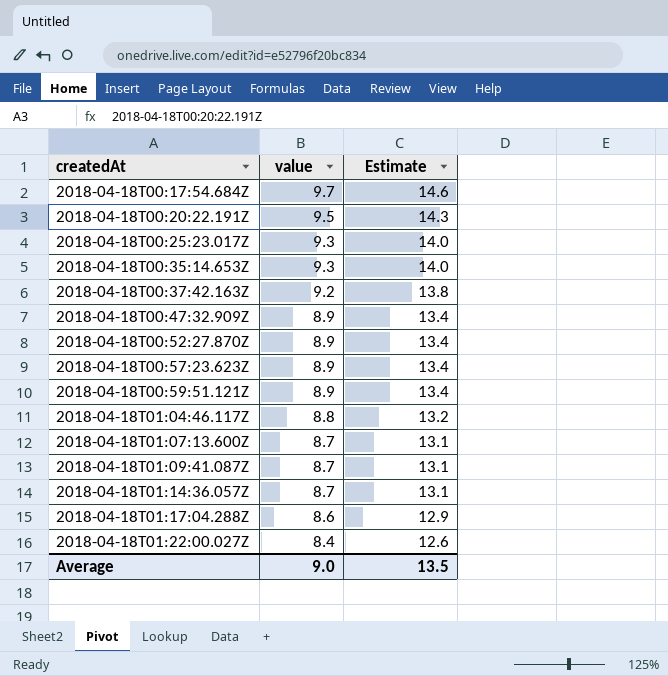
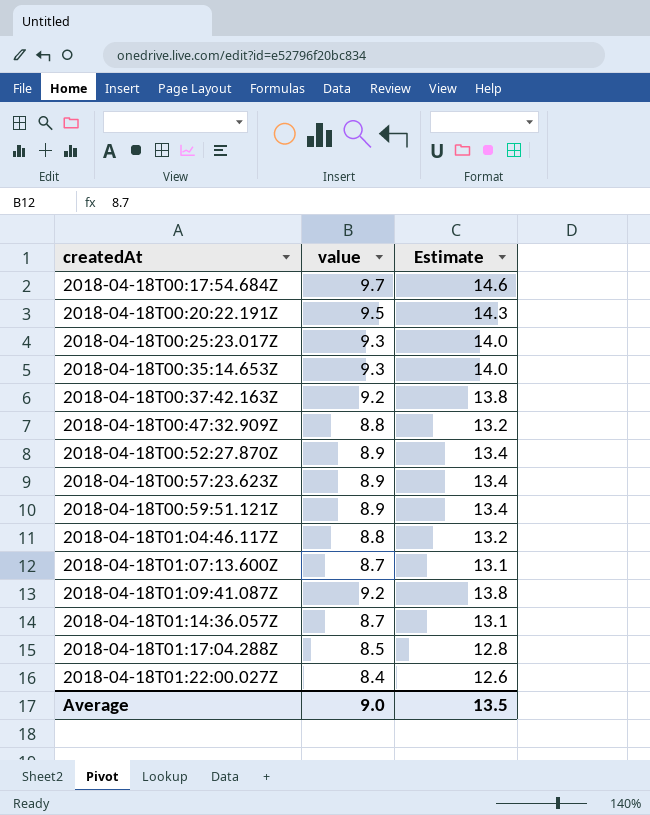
2018-04-18T00:47:32.909Z | value: 8.9 -> 8.8
2018-04-18T00:47:32.909Z | Estimate: 13.4 -> 13.2
2018-04-18T01:09:41.087Z | value: 8.7 -> 9.2
2018-04-18T01:09:41.087Z | Estimate: 13.1 -> 13.8
2018-04-18T01:17:04.288Z | value: 8.6 -> 8.5
2018-04-18T01:17:04.288Z | Estimate: 12.9 -> 12.8

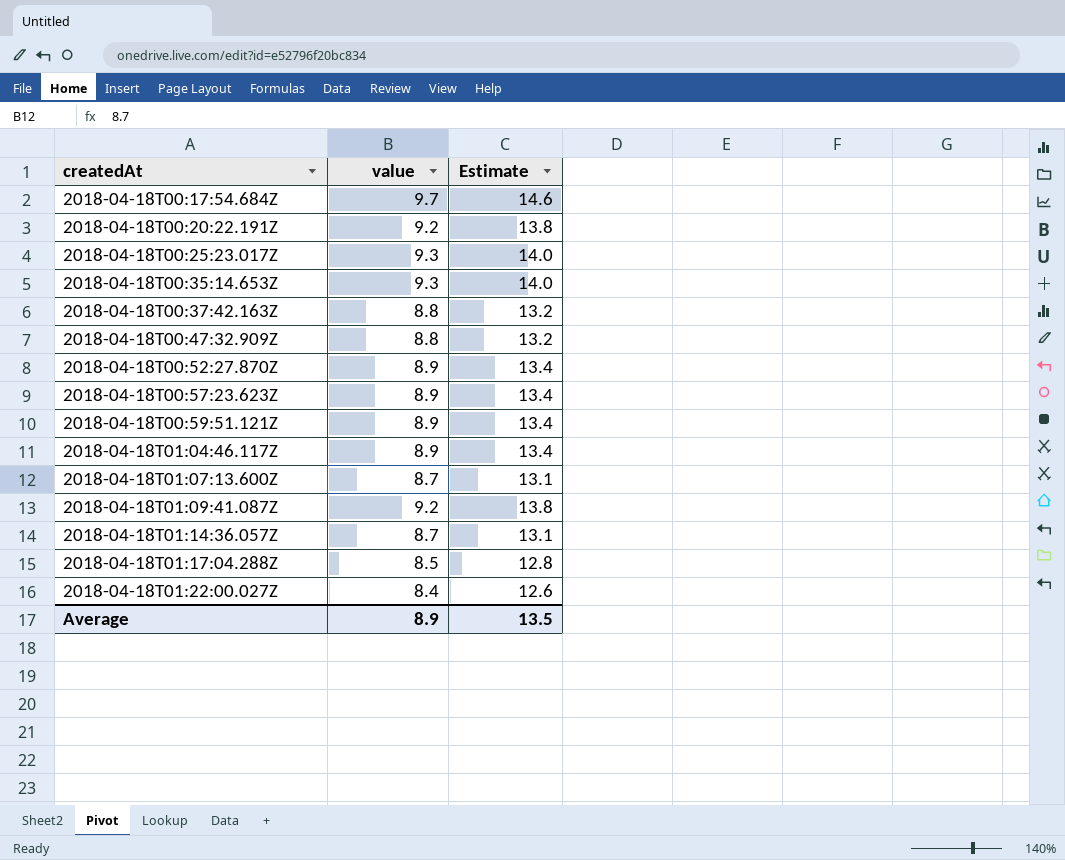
2018-04-18T00:20:22.191Z | value: 9.5 -> 9.2
2018-04-18T00:20:22.191Z | Estimate: 14.3 -> 13.8
2018-04-18T00:37:42.163Z | value: 9.2 -> 8.8
2018-04-18T00:37:42.163Z | Estimate: 13.8 -> 13.2
2018-04-18T01:04:46.117Z | value: 8.8 -> 8.9
2018-04-18T01:04:46.117Z | Estimate: 13.2 -> 13.4
Average | value: 9.0 -> 8.9

